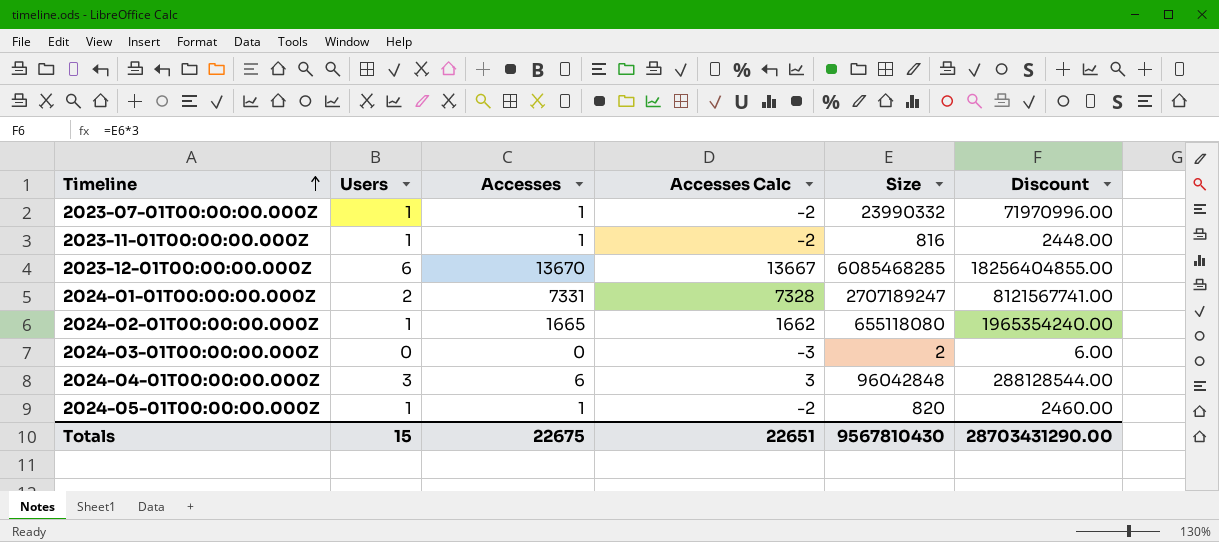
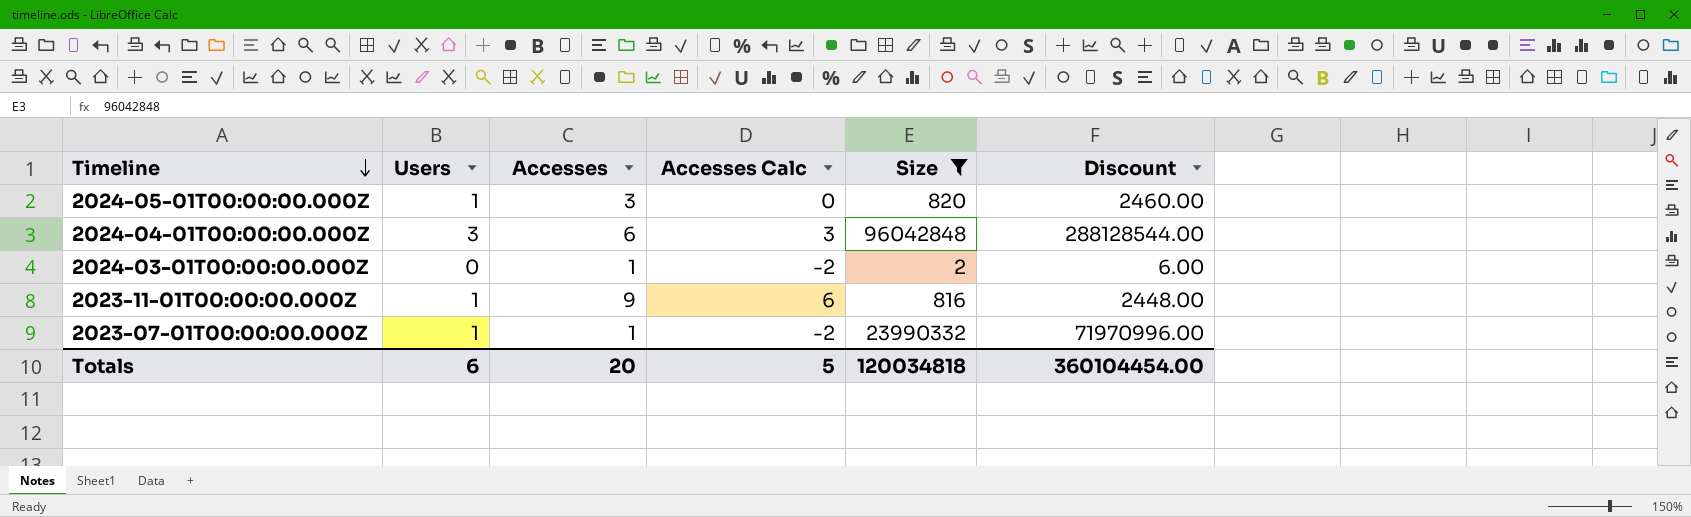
filter: none -> Size <= 96042848
row order: Timeline ascending -> Timeline descending
2024-05-01T00:00:00.000Z | Accesses: 1 -> 3
2024-05-01T00:00:00.000Z | Accesses Calc: -2 -> 0
2024-03-01T00:00:00.000Z | Accesses: 0 -> 1
2024-03-01T00:00:00.000Z | Accesses Calc: -3 -> -2
2023-11-01T00:00:00.000Z | Accesses: 1 -> 9
2023-11-01T00:00:00.000Z | Accesses Calc: -2 -> 6
Totals | Users: 15 -> 6
Totals | Accesses: 22675 -> 20
Totals | Accesses Calc: 22651 -> 5
Totals | Size: 9567810430 -> 120034818
Totals | Discount: 28703431290.00 -> 360104454.00

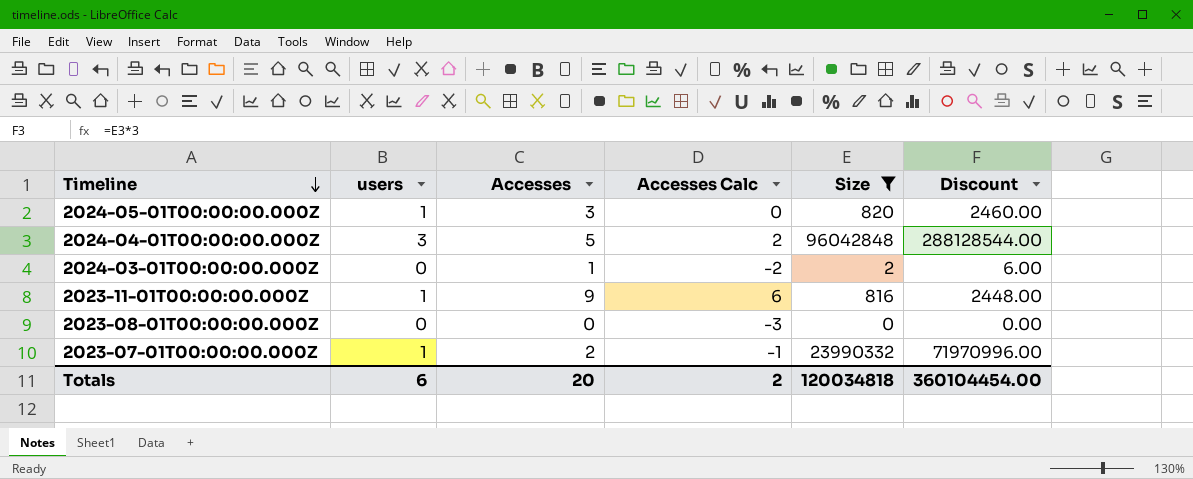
column name: Users -> users
2024-04-01T00:00:00.000Z | Accesses: 6 -> 5
2024-04-01T00:00:00.000Z | Accesses Calc: 3 -> 2
row 2023-08-01T00:00:00.000Z: none -> 0 | 0 | -3 | 0 | 0.00
2023-07-01T00:00:00.000Z | Accesses: 1 -> 2
2023-07-01T00:00:00.000Z | Accesses Calc: -2 -> -1
Totals | Accesses Calc: 5 -> 2

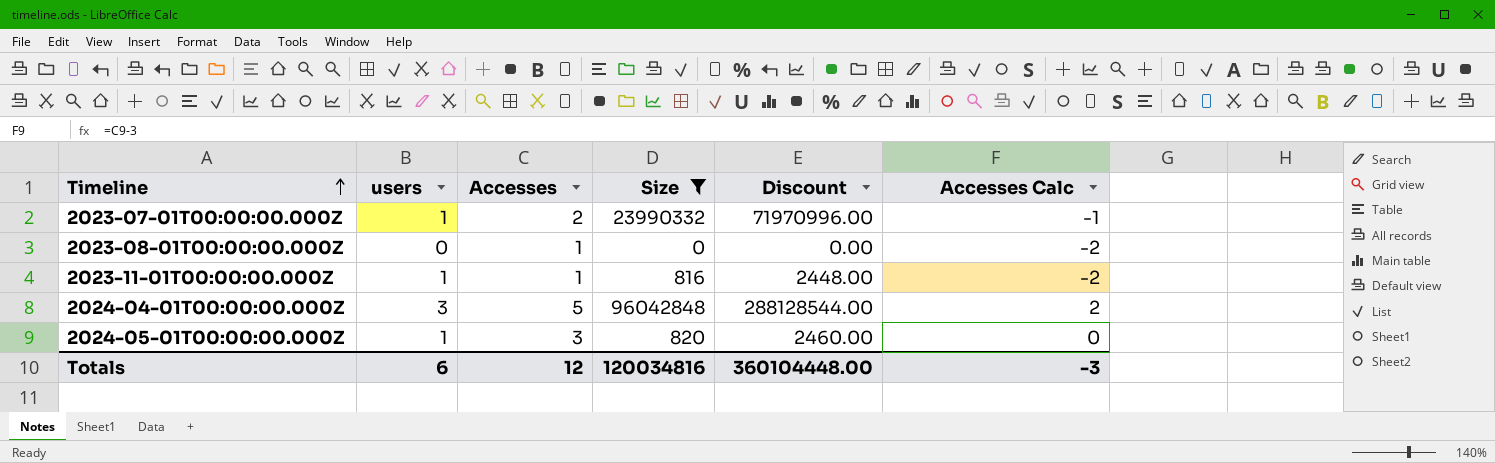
row order: Timeline descending -> Timeline ascending
column Accesses Calc | position: 4 -> 6
row 2024-03-01T00:00:00.000Z: 0 | 1 | -2 | 2 | 6.00 -> none
2023-08-01T00:00:00.000Z | Accesses: 0 -> 1
2023-08-01T00:00:00.000Z | Accesses Calc: -3 -> -2
2023-11-01T00:00:00.000Z | Accesses: 9 -> 1
2023-11-01T00:00:00.000Z | Accesses Calc: 6 -> -2
Totals | Accesses: 20 -> 12
Totals | Size: 120034818 -> 120034816
Totals | Discount: 360104454.00 -> 360104448.00
Totals | Accesses Calc: 2 -> -3

